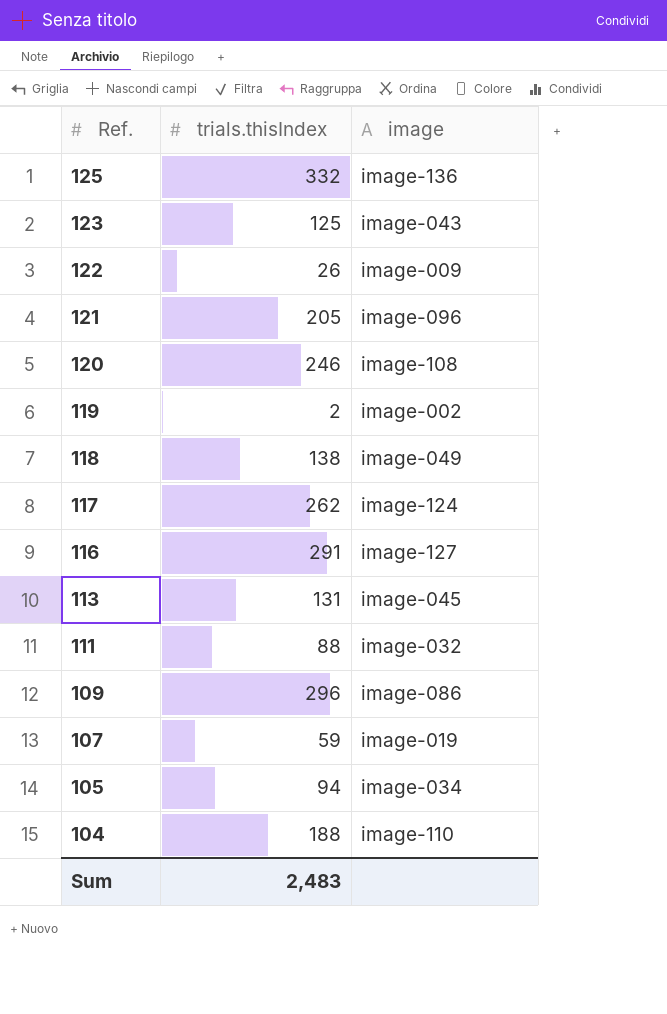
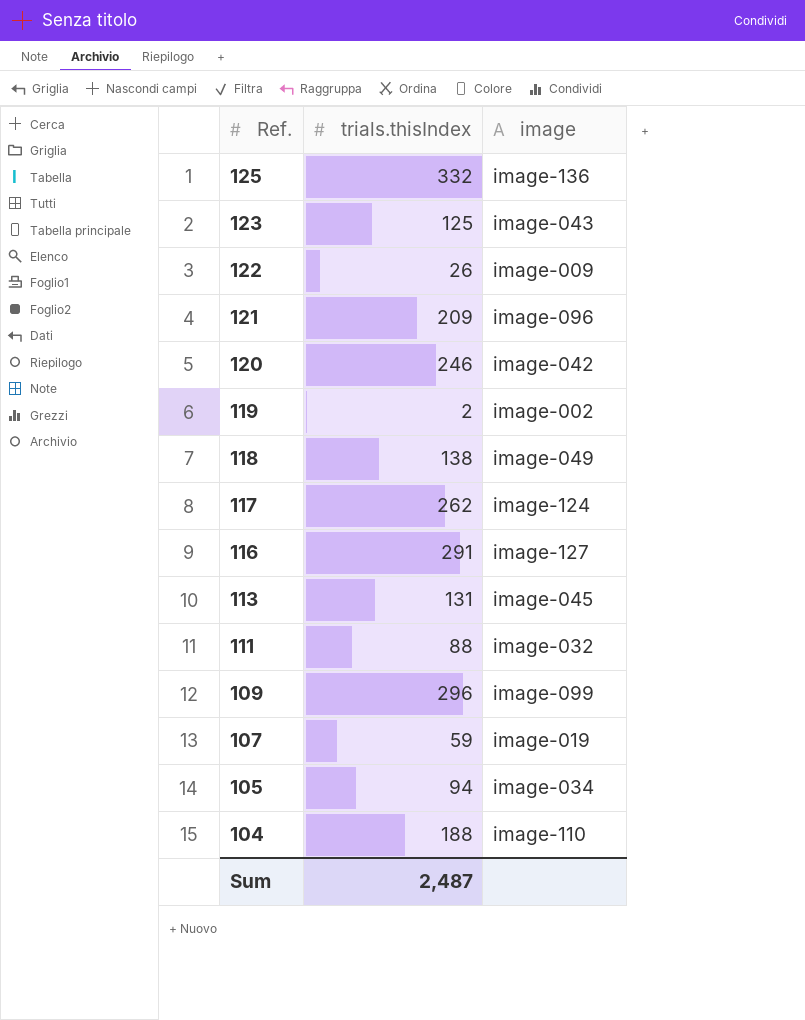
121 | trials.thisIndex: 205 -> 209
120 | image: image-108 -> image-042
109 | image: image-086 -> image-099
Sum | trials.thisIndex: 2,483 -> 2,487

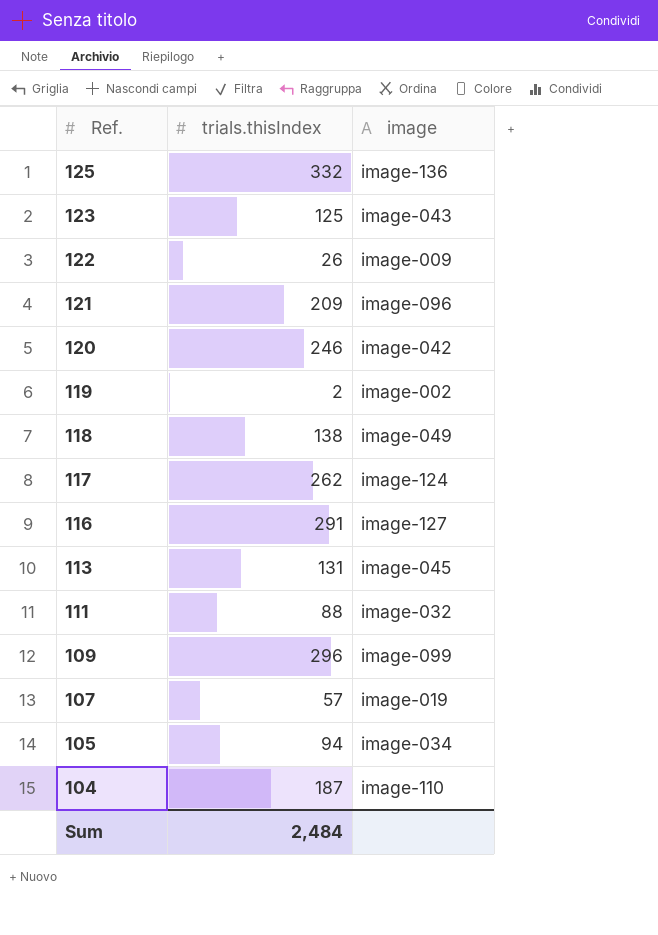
107 | trials.thisIndex: 59 -> 57
104 | trials.thisIndex: 188 -> 187
Sum | trials.thisIndex: 2,487 -> 2,484

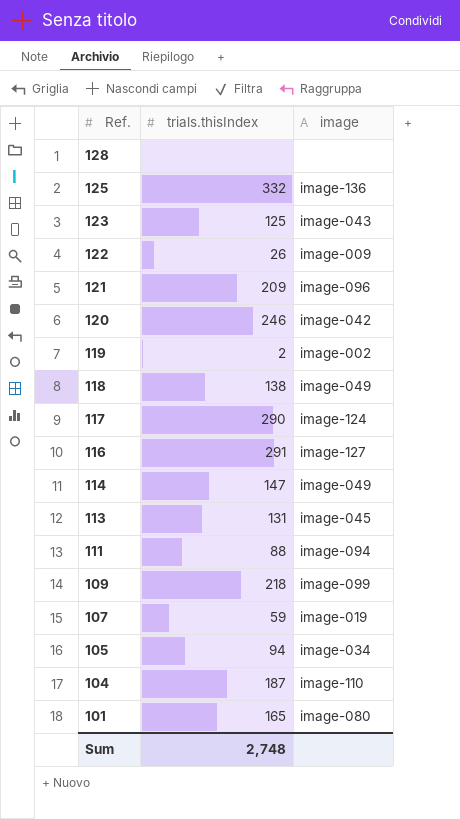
row 128: none -> none | none
117 | trials.thisIndex: 262 -> 290
row 114: none -> 147 | image-049
111 | image: image-032 -> image-094
109 | trials.thisIndex: 296 -> 218
107 | trials.thisIndex: 57 -> 59
row 101: none -> 165 | image-080
Sum | trials.thisIndex: 2,484 -> 2,748

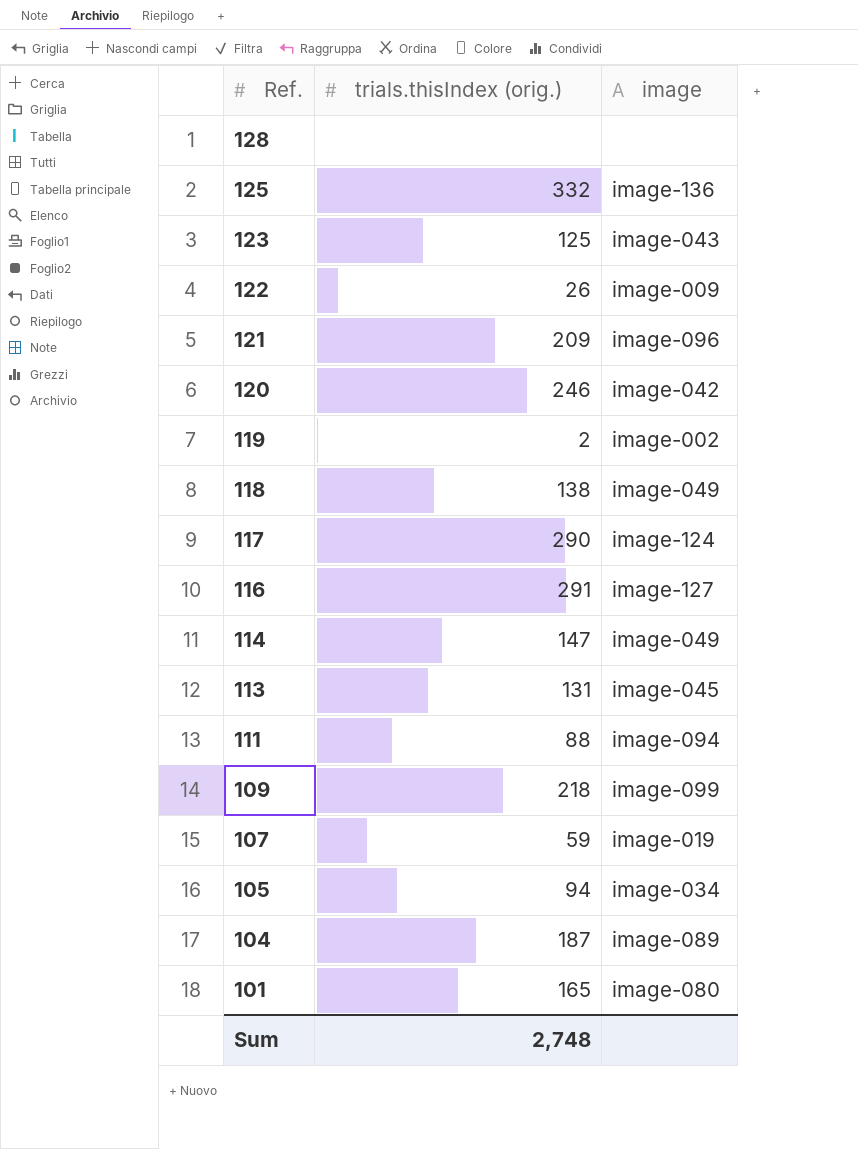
column name: trials.thisIndex -> trials.thisIndex (orig.)
104 | image: image-110 -> image-089

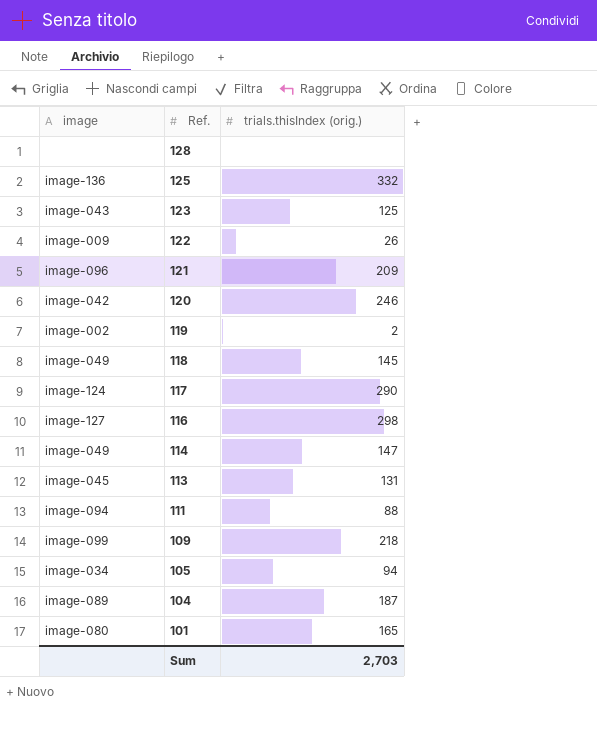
column image | position: 3 -> 1
row 107: 59 | image-019 -> none
118 | trials.thisIndex (orig.): 138 -> 145
116 | trials.thisIndex (orig.): 291 -> 298
Sum | trials.thisIndex (orig.): 2,748 -> 2,703

